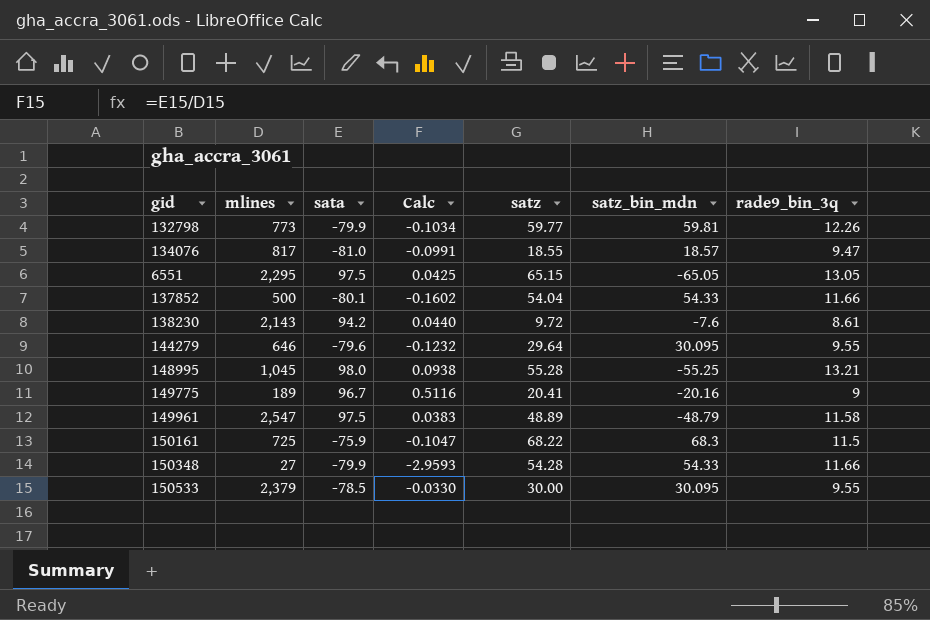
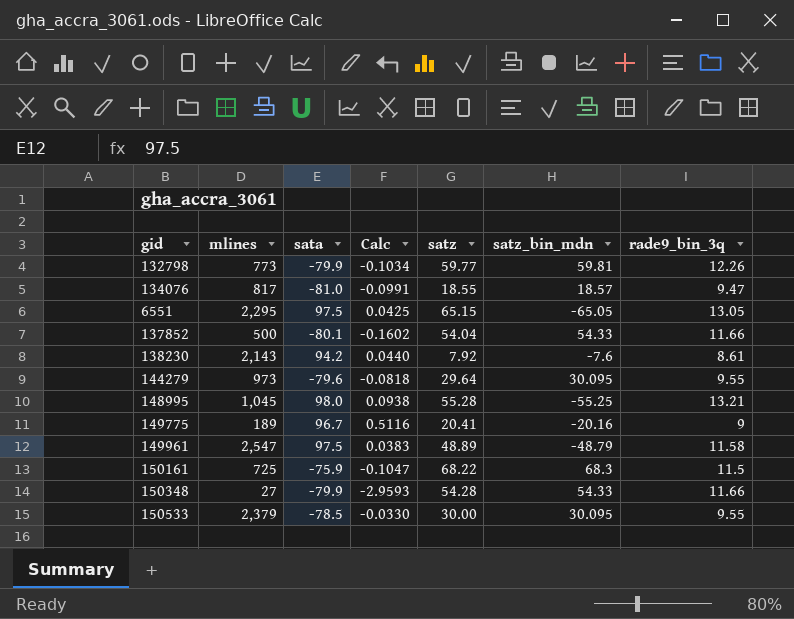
138230 | satz: 9.72 -> 7.92
144279 | mlines: 646 -> 973
144279 | Calc: -0.1232 -> -0.0818

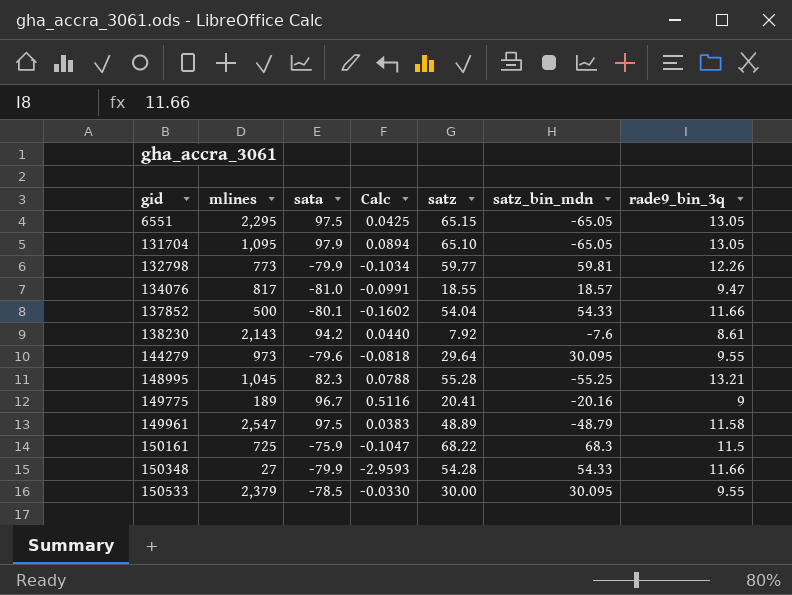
row order: none -> gid ascending
row 131704: none -> 1,095 | 97.9 | 0.0894 | 65.10 | -65.05 | 13.05
148995 | sata: 98.0 -> 82.3
148995 | Calc: 0.0938 -> 0.0788

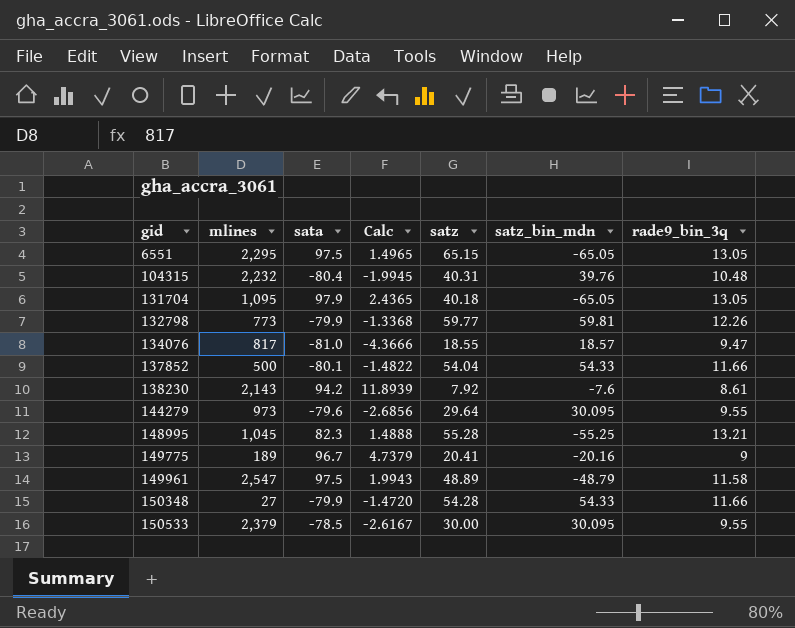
column Calc | formula: [sata] / [mlines] -> [sata] / [satz]
row 150161: 725 | -75.9 | -0.1047 | 68.22 | 68.3 | 11.5 -> none
row 104315: none -> 2,232 | -80.4 | -1.9945 | 40.31 | 39.76 | 10.48
131704 | satz: 65.10 -> 40.18

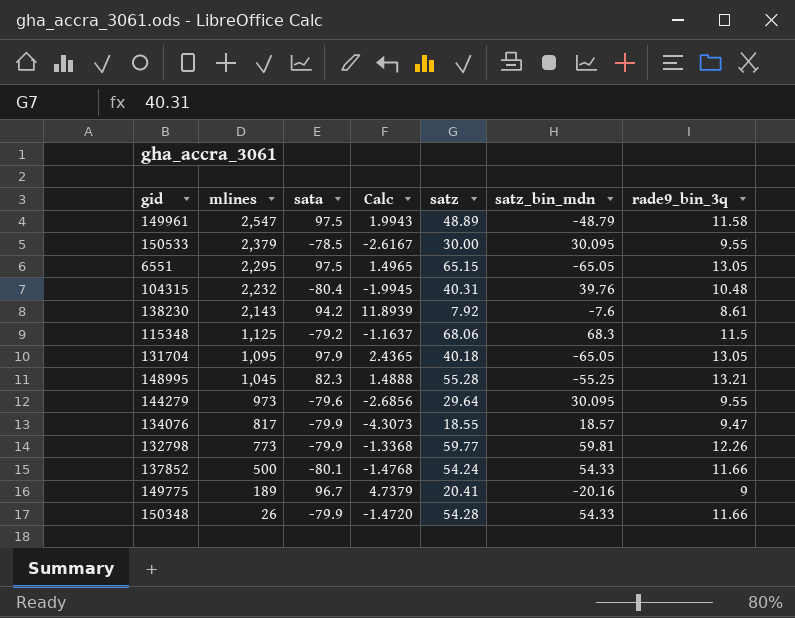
row order: gid ascending -> mlines descending
row 115348: none -> 1,125 | -79.2 | -1.1637 | 68.06 | 68.3 | 11.5
134076 | sata: -81.0 -> -79.9
134076 | Calc: -4.3666 -> -4.3073
137852 | Calc: -1.4822 -> -1.4768
137852 | satz: 54.04 -> 54.24
150348 | mlines: 27 -> 26

